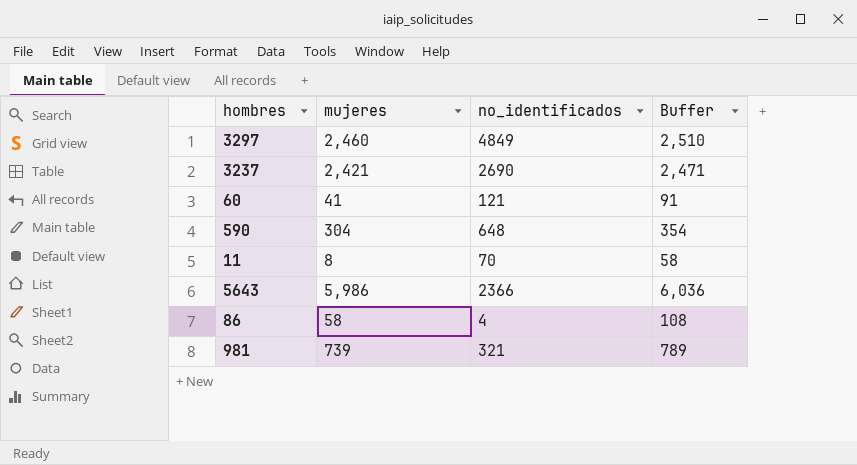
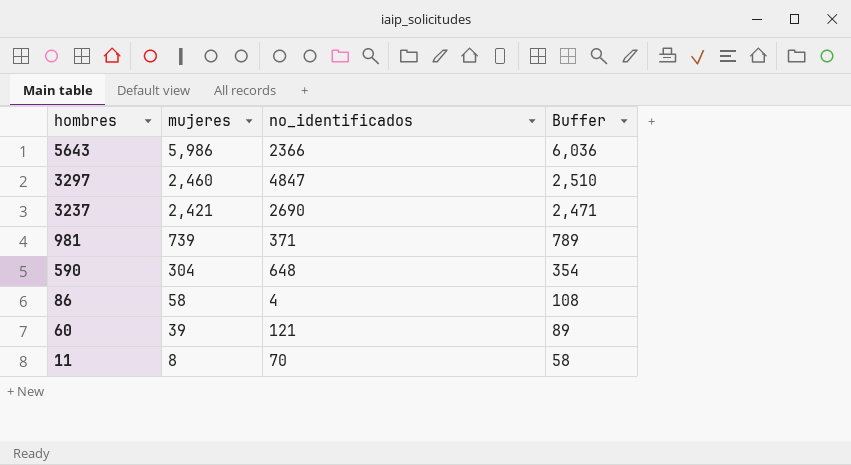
row order: none -> hombres descending
3297 | no_identificados: 4849 -> 4847
981 | no_identificados: 321 -> 371
60 | mujeres: 41 -> 39
60 | Buffer: 91 -> 89

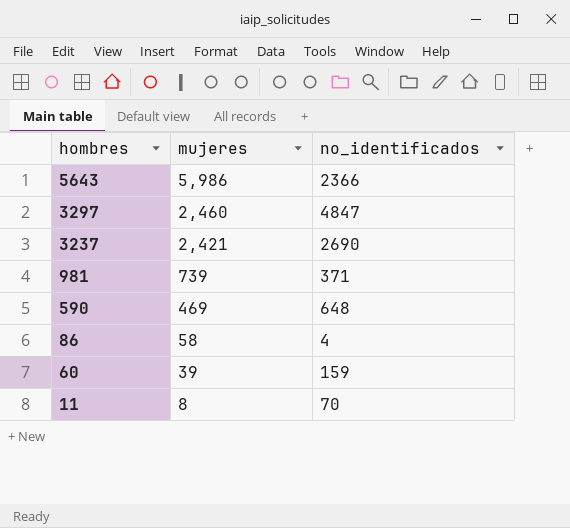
column Buffer | formula: [mujeres] + 50 -> none
590 | mujeres: 304 -> 469
60 | no_identificados: 121 -> 159

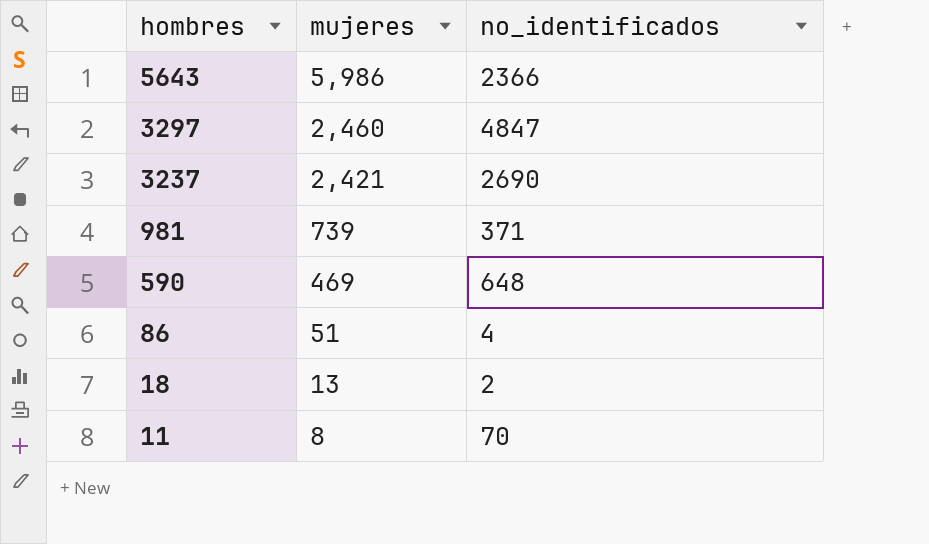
row 60: 39 | 159 -> none
86 | mujeres: 58 -> 51
row 18: none -> 13 | 2

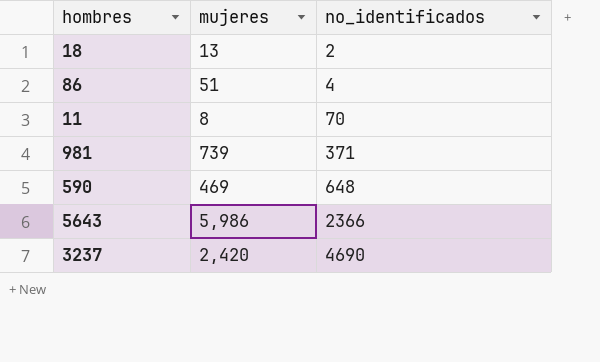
row order: hombres descending -> no_identificados ascending
row 3297: 2,460 | 4847 -> none
3237 | mujeres: 2,421 -> 2,420
3237 | no_identificados: 2690 -> 4690

